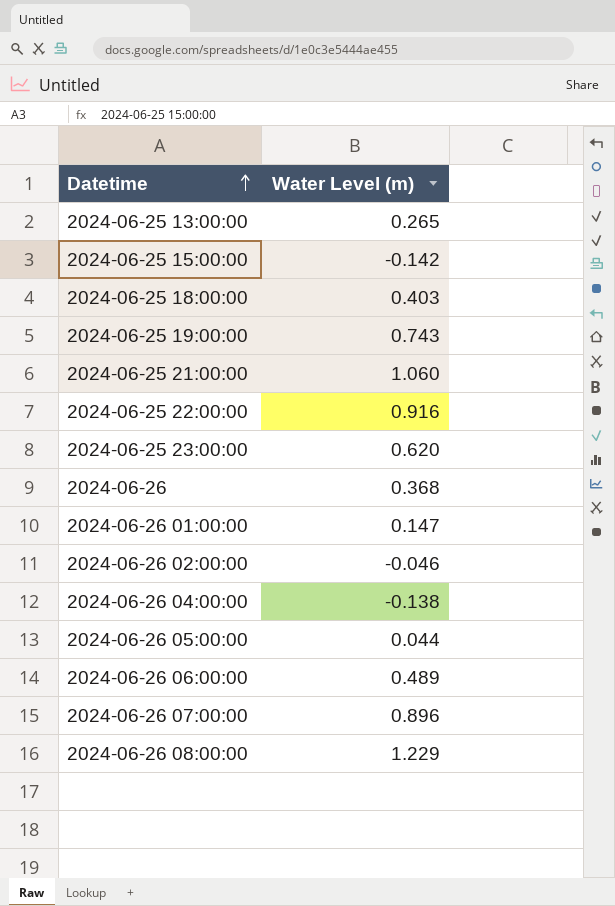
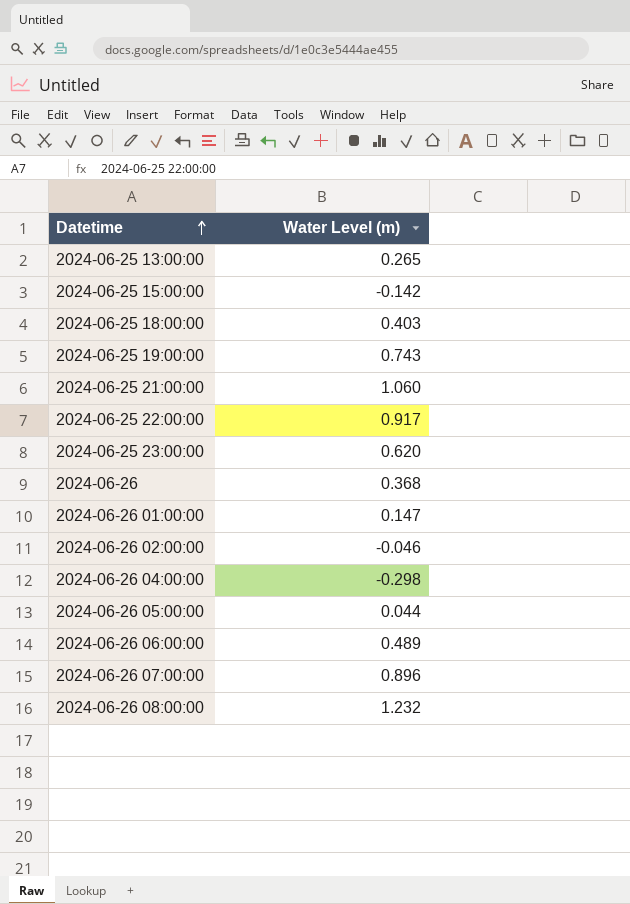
2024-06-25 22:00:00 | Water Level (m): 0.916 -> 0.917
2024-06-26 04:00:00 | Water Level (m): -0.138 -> -0.298
2024-06-26 08:00:00 | Water Level (m): 1.229 -> 1.232

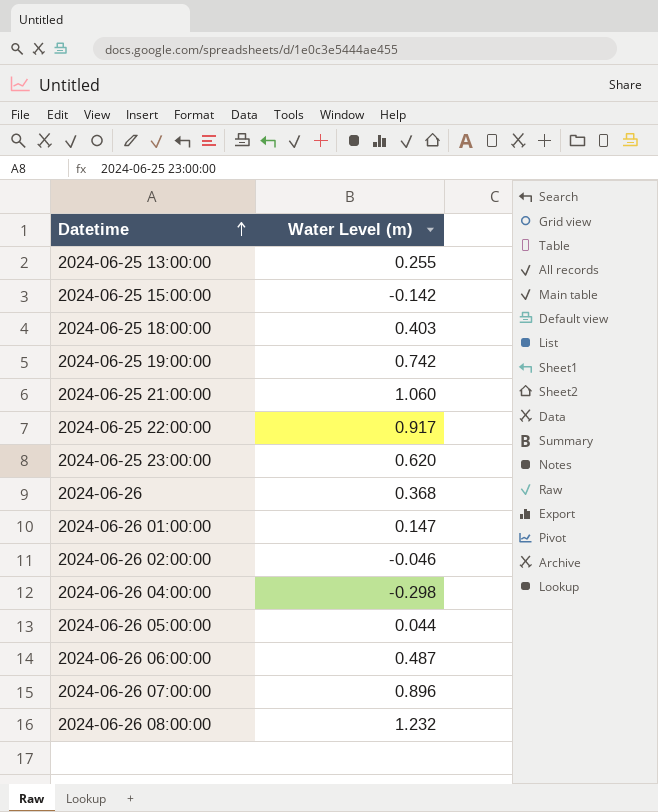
2024-06-25 13:00:00 | Water Level (m): 0.265 -> 0.255
2024-06-25 19:00:00 | Water Level (m): 0.743 -> 0.742
2024-06-26 06:00:00 | Water Level (m): 0.489 -> 0.487

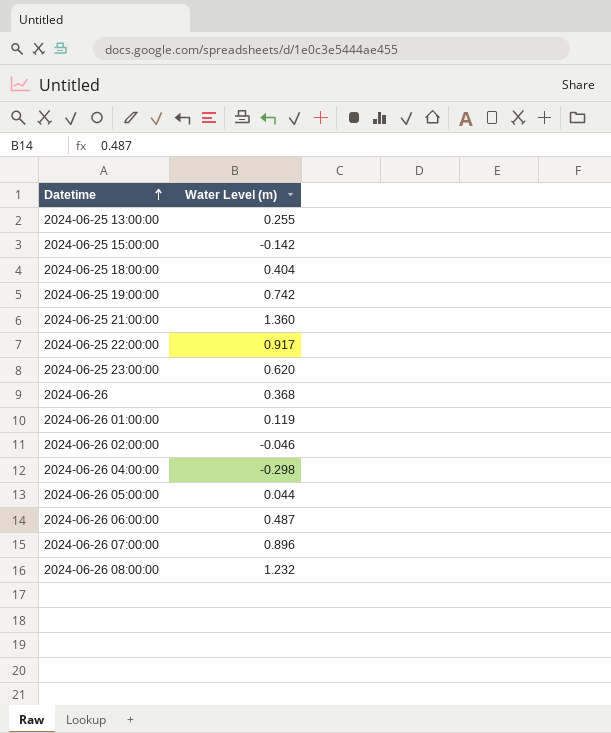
2024-06-25 18:00:00 | Water Level (m): 0.403 -> 0.404
2024-06-25 21:00:00 | Water Level (m): 1.060 -> 1.360
2024-06-26 01:00:00 | Water Level (m): 0.147 -> 0.119

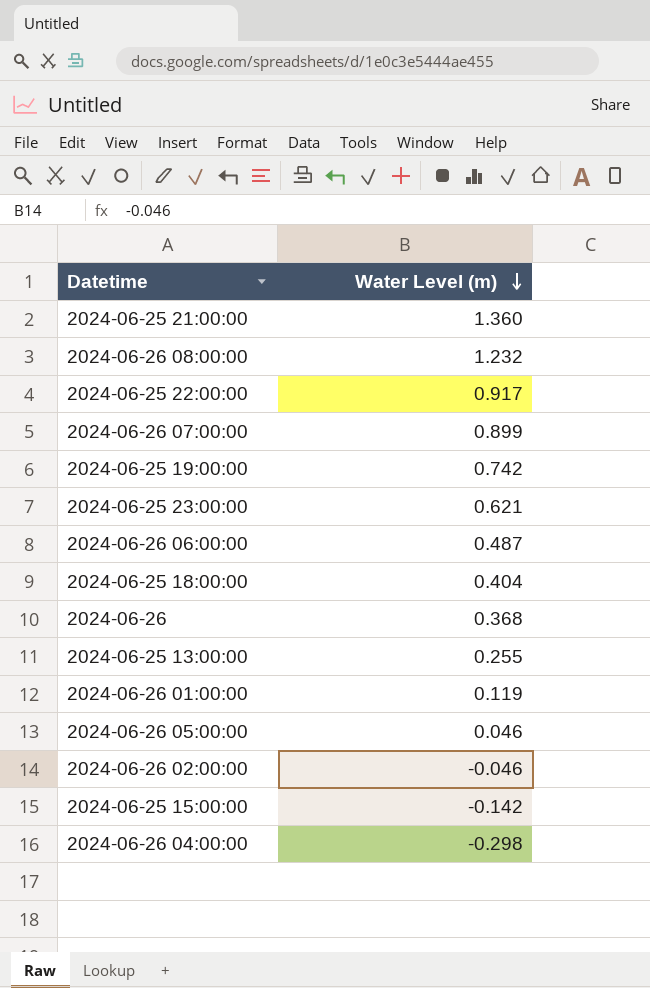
row order: Datetime ascending -> Water Level (m) descending
2024-06-26 07:00:00 | Water Level (m): 0.896 -> 0.899
2024-06-25 23:00:00 | Water Level (m): 0.620 -> 0.621
2024-06-26 05:00:00 | Water Level (m): 0.044 -> 0.046

